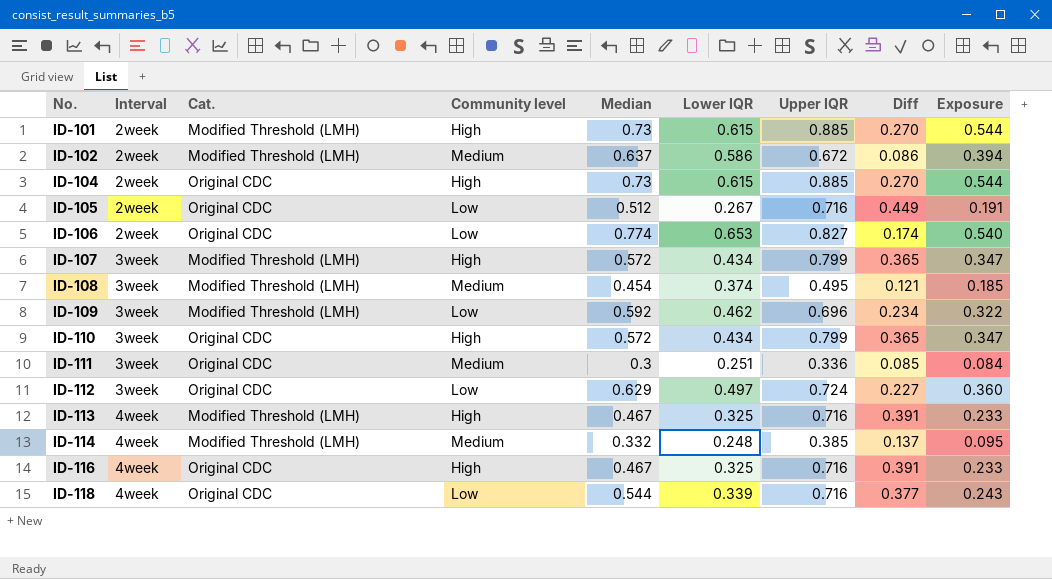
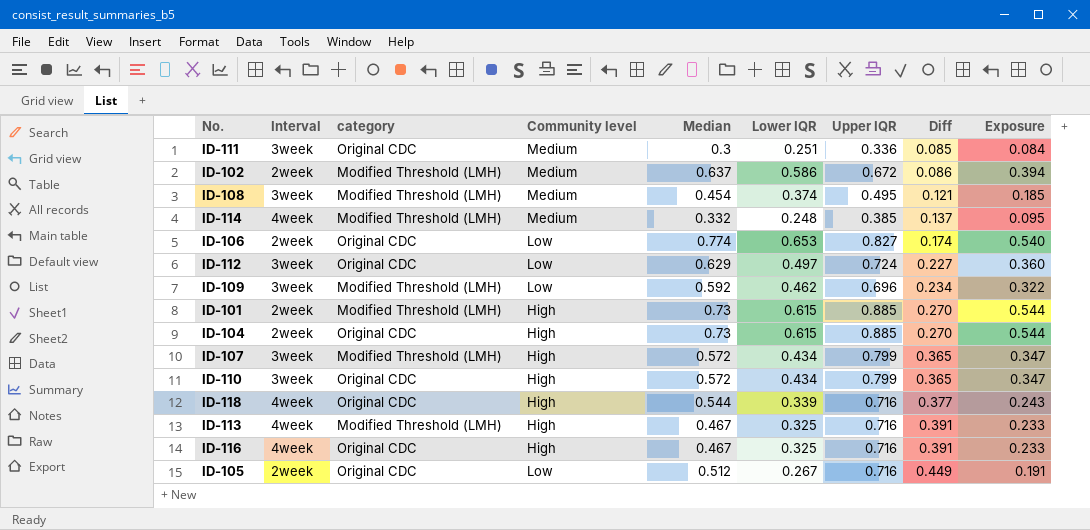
row order: No. ascending -> Diff ascending
column name: Cat. -> category
ID-118 | Community level: Low -> High

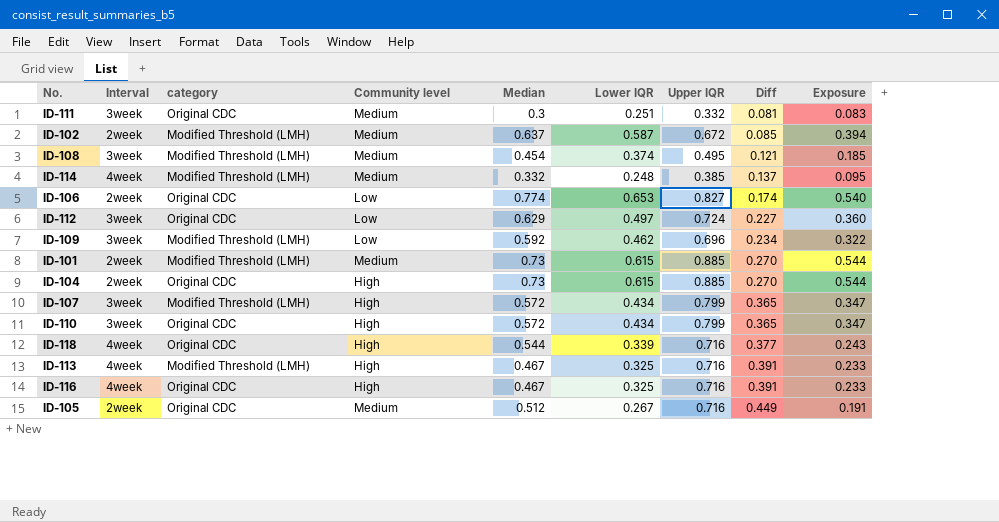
ID-111 | Upper IQR: 0.336 -> 0.332
ID-111 | Diff: 0.085 -> 0.081
ID-111 | Exposure: 0.084 -> 0.083
ID-102 | Lower IQR: 0.586 -> 0.587
ID-102 | Diff: 0.086 -> 0.085
ID-101 | Community level: High -> Medium
ID-105 | Community level: Low -> Medium

